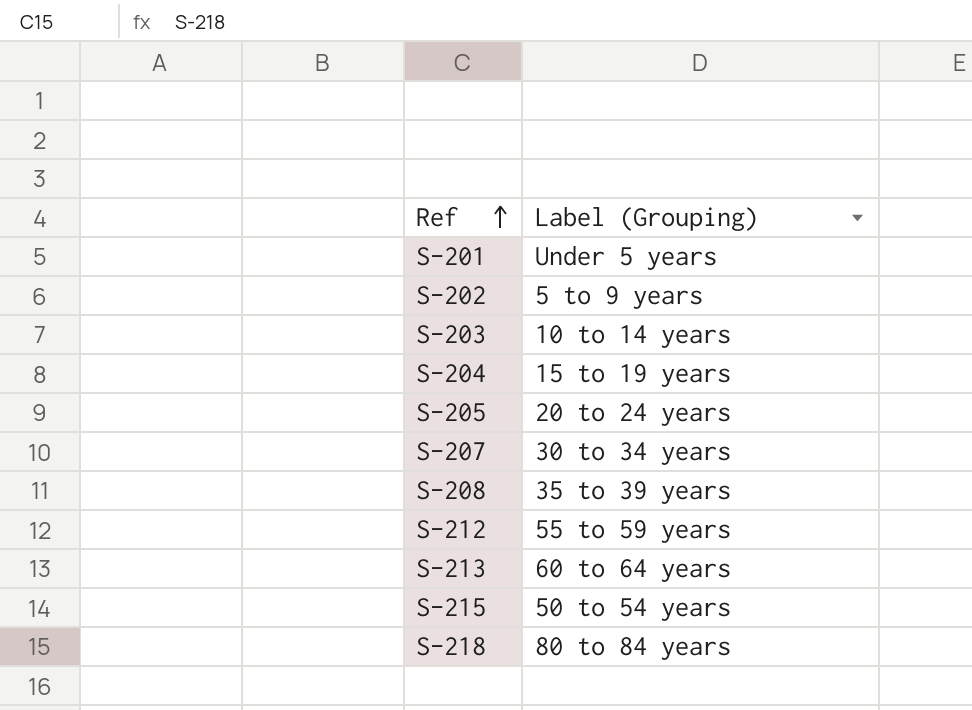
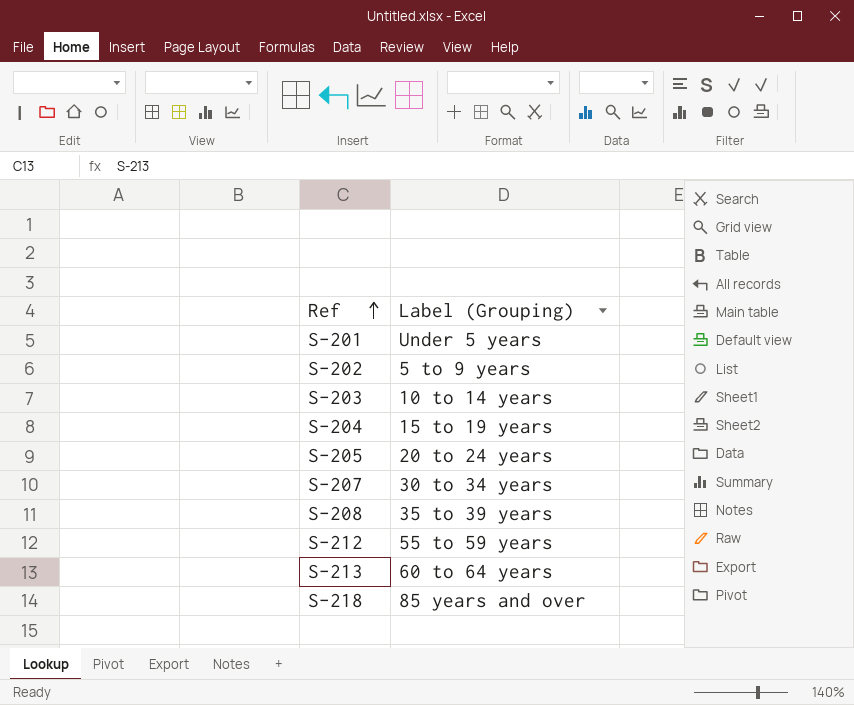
row S-215: 50 to 54 years -> none
S-218 | Label (Grouping): 80 to 84 years -> 85 years and over

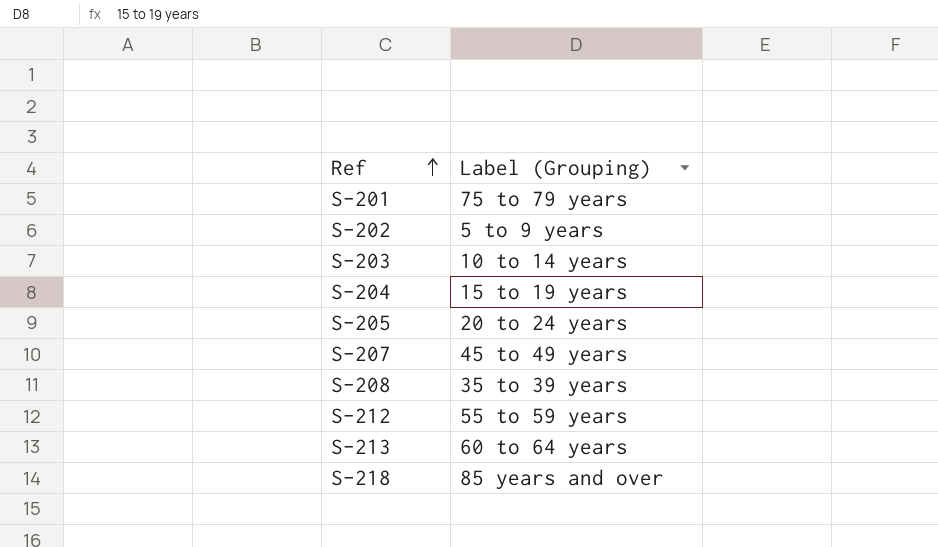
S-201 | Label (Grouping): Under 5 years -> 75 to 79 years
S-207 | Label (Grouping): 30 to 34 years -> 45 to 49 years

